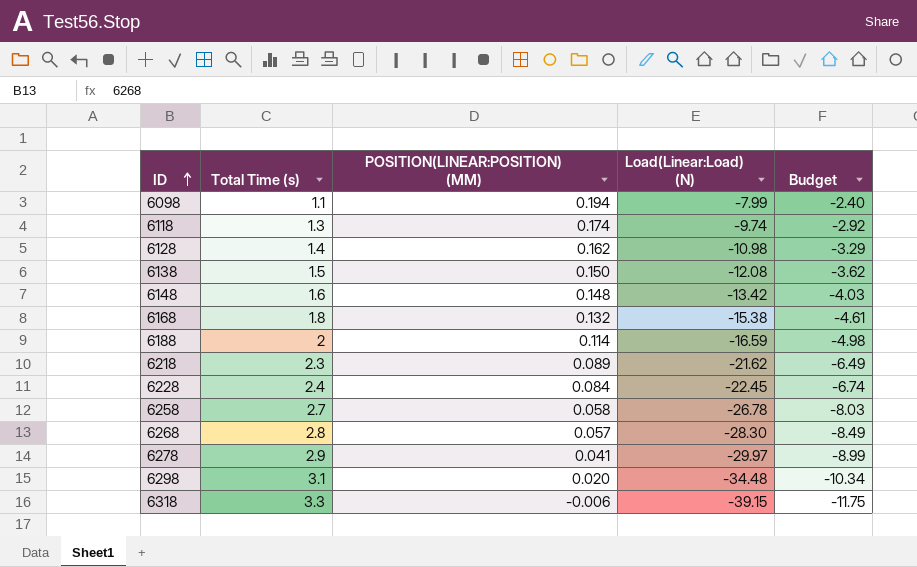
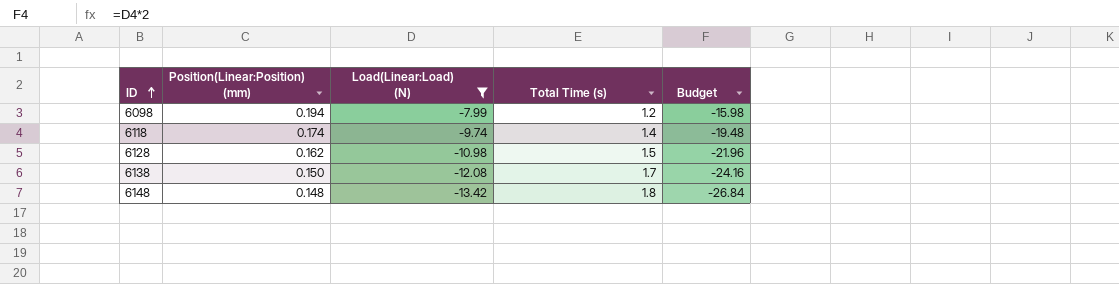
filter: none -> Load(Linear:Load) (N) >= -13.42
column name: POSITION(LINEAR:POSITION) (MM) -> Position(Linear:Position) (mm)
column Total Time (s) | position: 2 -> 4
column Budget | formula: [Load(Linear:Load) (N)] * 0.3 -> [Load(Linear:Load) (N)] * 2
6098 | Total Time (s): 1.1 -> 1.2
6118 | Total Time (s): 1.3 -> 1.4
6128 | Total Time (s): 1.4 -> 1.5
6138 | Total Time (s): 1.5 -> 1.7
6148 | Total Time (s): 1.6 -> 1.8

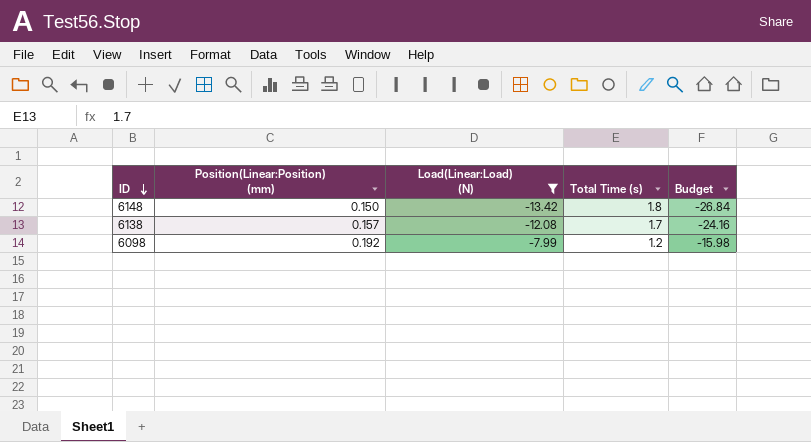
row order: ID ascending -> ID descending
row 6118: 0.174 | -9.74 | 1.4 | -19.48 -> none
row 6128: 0.162 | -10.98 | 1.5 | -21.96 -> none
6148 | Position(Linear:Position) (mm): 0.148 -> 0.150
6138 | Position(Linear:Position) (mm): 0.150 -> 0.157
6098 | Position(Linear:Position) (mm): 0.194 -> 0.192

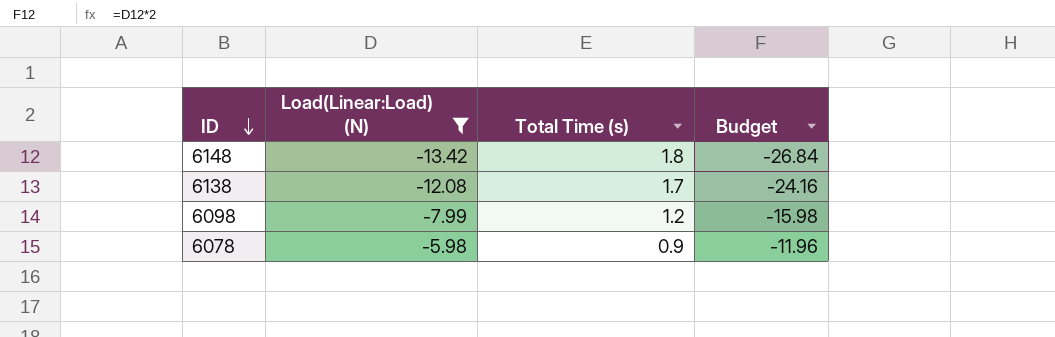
column Position(Linear:Position) (mm) | position: 2 -> none
row 6078: none -> -5.98 | 0.9 | -11.96

